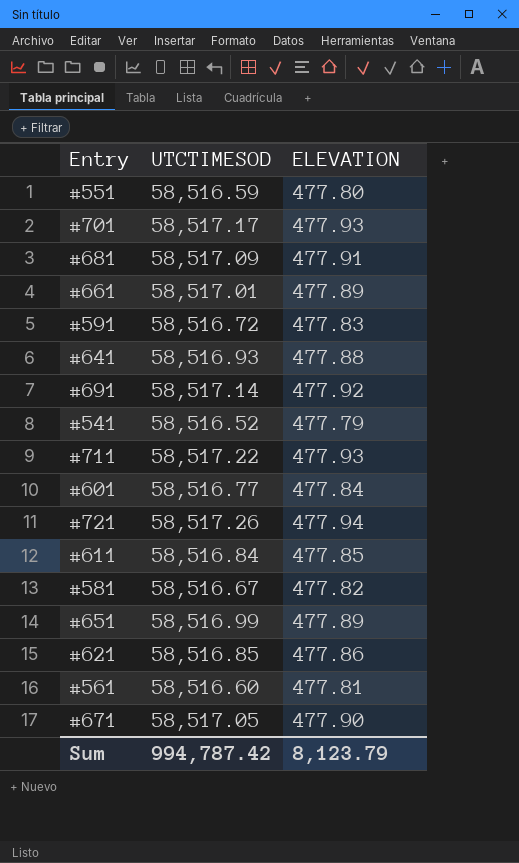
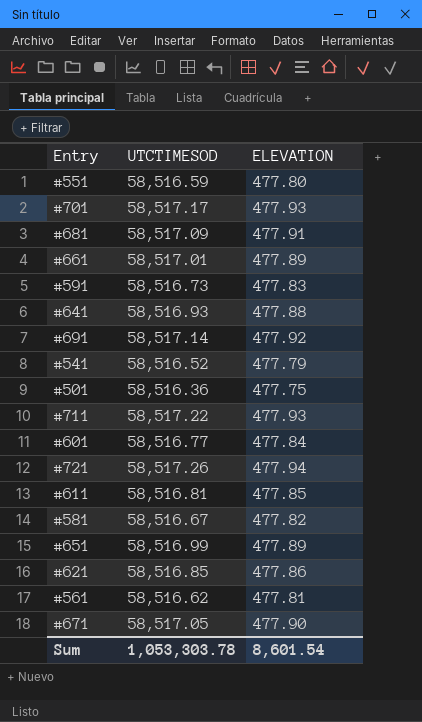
#591 | UTCTIMESOD: 58,516.72 -> 58,516.73
row #501: none -> 58,516.36 | 477.75
#611 | UTCTIMESOD: 58,516.84 -> 58,516.81
#561 | UTCTIMESOD: 58,516.60 -> 58,516.62
Sum | UTCTIMESOD: 994,787.42 -> 1,053,303.78
Sum | ELEVATION: 8,123.79 -> 8,601.54

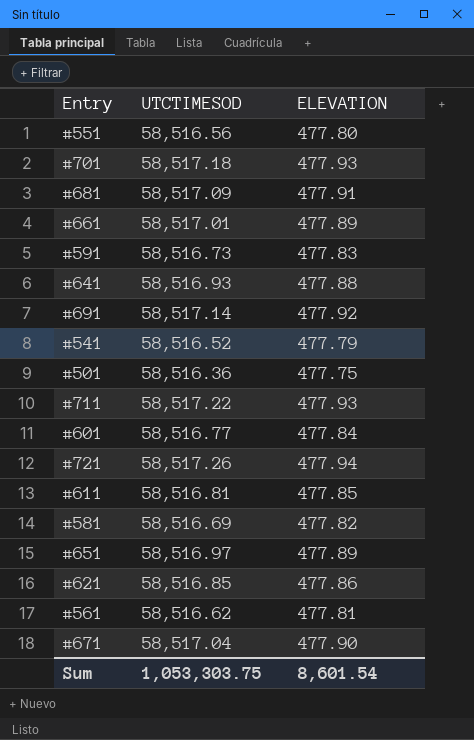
#551 | UTCTIMESOD: 58,516.59 -> 58,516.56
#701 | UTCTIMESOD: 58,517.17 -> 58,517.18
#581 | UTCTIMESOD: 58,516.67 -> 58,516.69
#651 | UTCTIMESOD: 58,516.99 -> 58,516.97
#671 | UTCTIMESOD: 58,517.05 -> 58,517.04
Sum | UTCTIMESOD: 1,053,303.78 -> 1,053,303.75

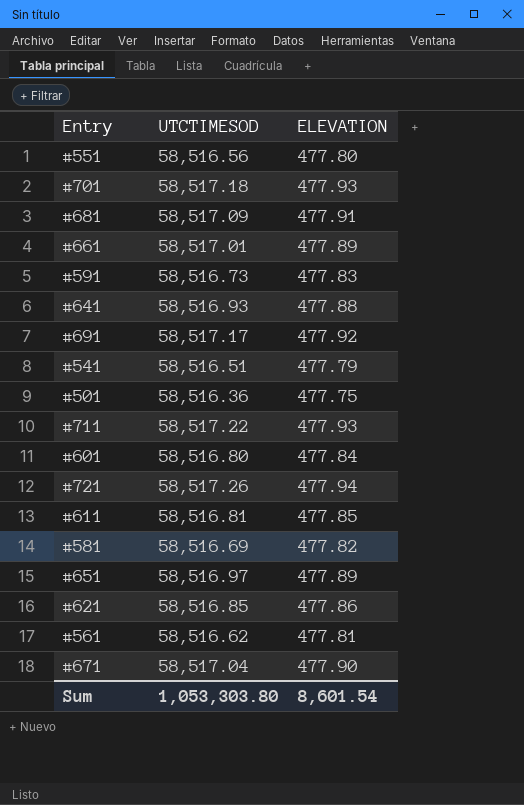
#691 | UTCTIMESOD: 58,517.14 -> 58,517.17
#541 | UTCTIMESOD: 58,516.52 -> 58,516.51
#601 | UTCTIMESOD: 58,516.77 -> 58,516.80
Sum | UTCTIMESOD: 1,053,303.75 -> 1,053,303.80

